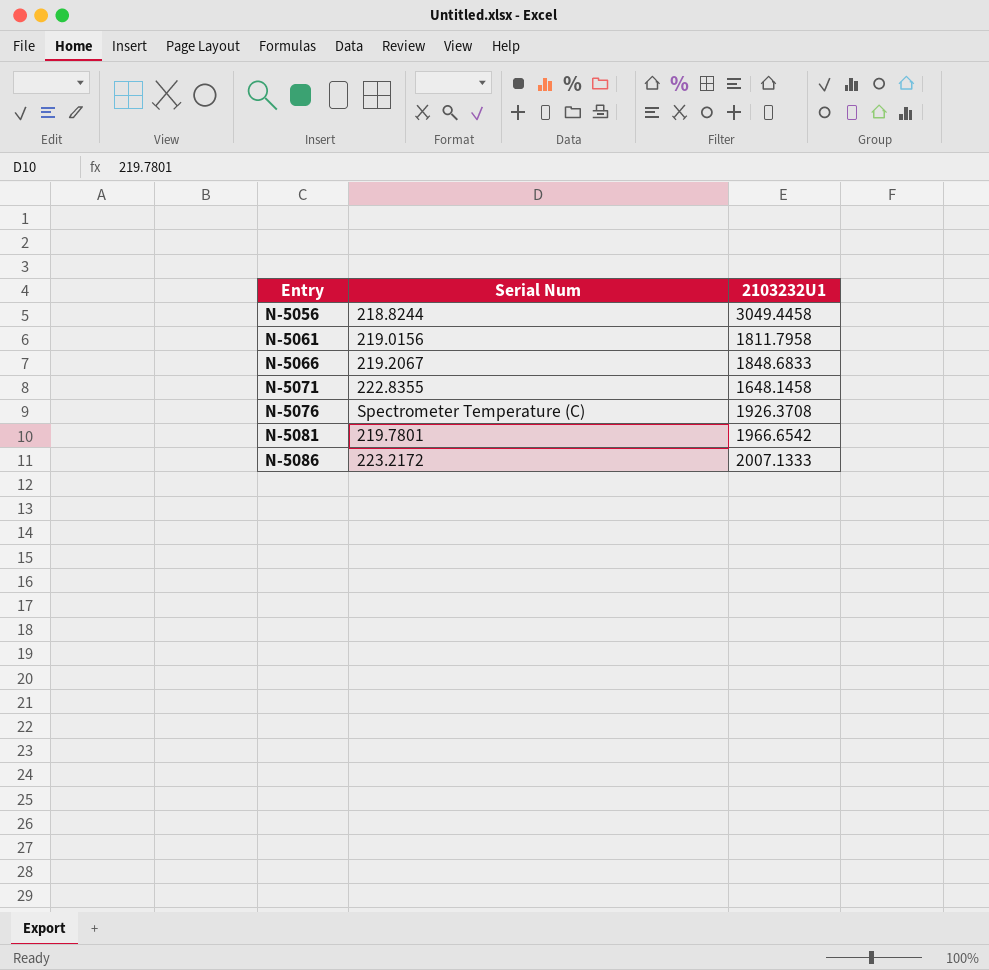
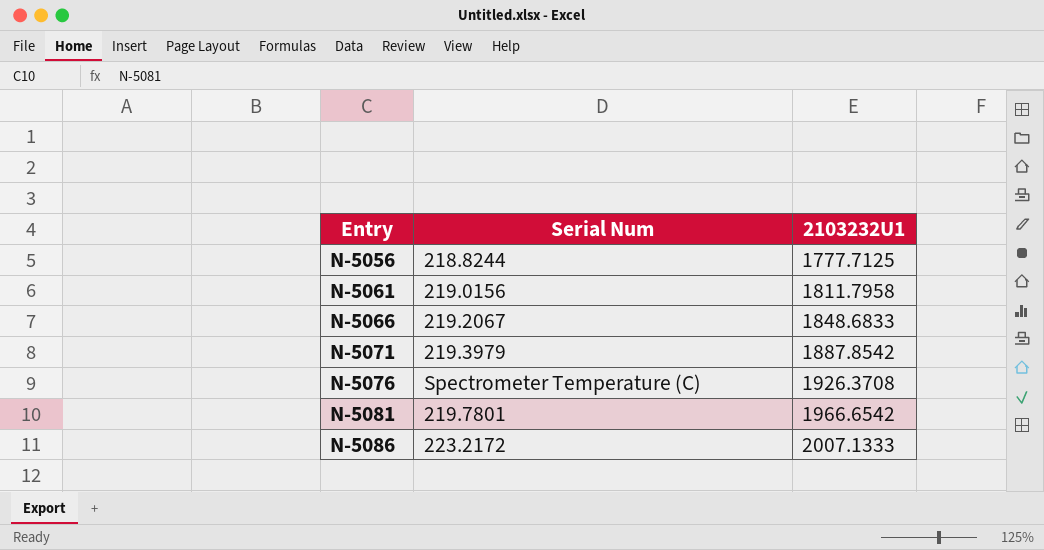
N-5056 | 2103232U1: 3049.4458 -> 1777.7125
N-5071 | Serial Num: 222.8355 -> 219.3979
N-5071 | 2103232U1: 1648.1458 -> 1887.8542

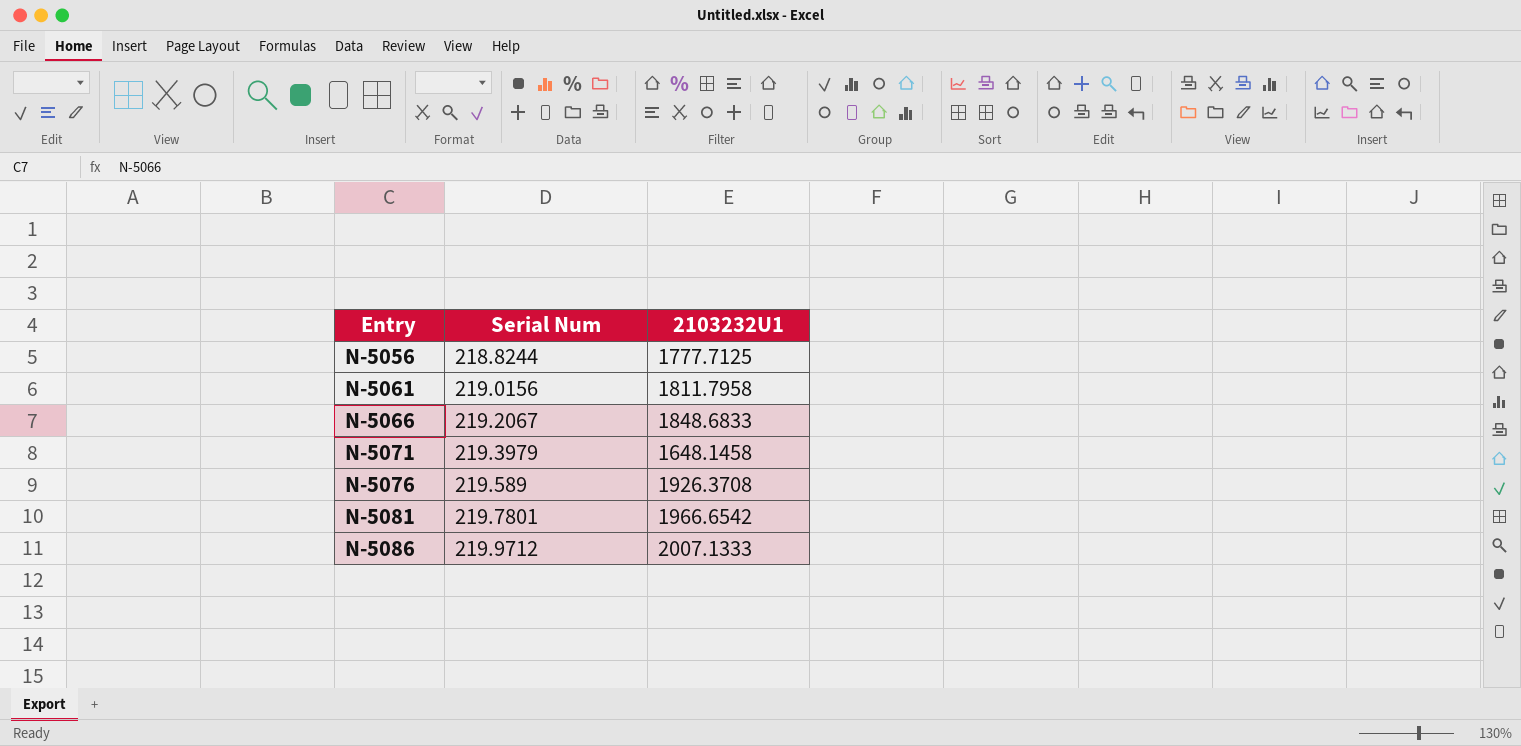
N-5071 | 2103232U1: 1887.8542 -> 1648.1458
N-5076 | Serial Num: Spectrometer Temperature (C) -> 219.589
N-5086 | Serial Num: 223.2172 -> 219.9712

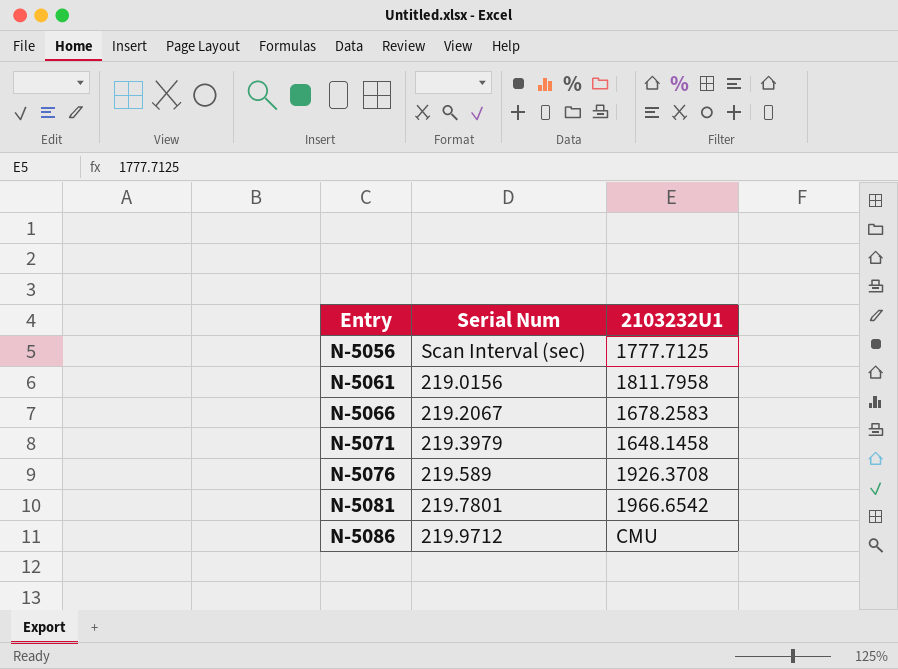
N-5056 | Serial Num: 218.8244 -> Scan Interval (sec)
N-5066 | 2103232U1: 1848.6833 -> 1678.2583
N-5086 | 2103232U1: 2007.1333 -> CMU

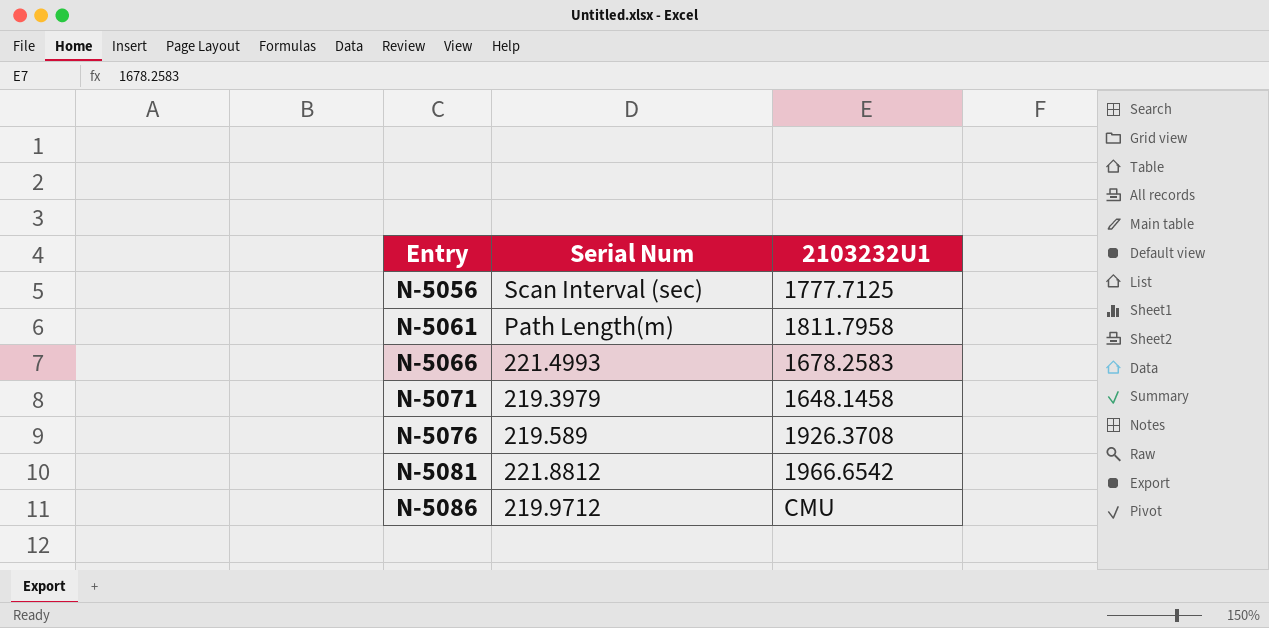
N-5061 | Serial Num: 219.0156 -> Path Length(m)
N-5066 | Serial Num: 219.2067 -> 221.4993
N-5081 | Serial Num: 219.7801 -> 221.8812

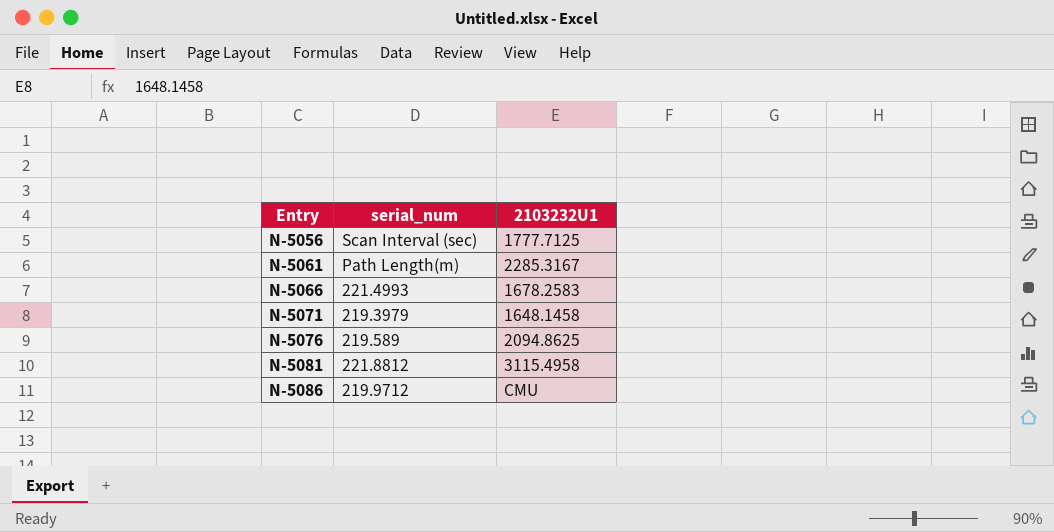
column name: Serial Num -> serial_num
N-5061 | 2103232U1: 1811.7958 -> 2285.3167
N-5076 | 2103232U1: 1926.3708 -> 2094.8625
N-5081 | 2103232U1: 1966.6542 -> 3115.4958

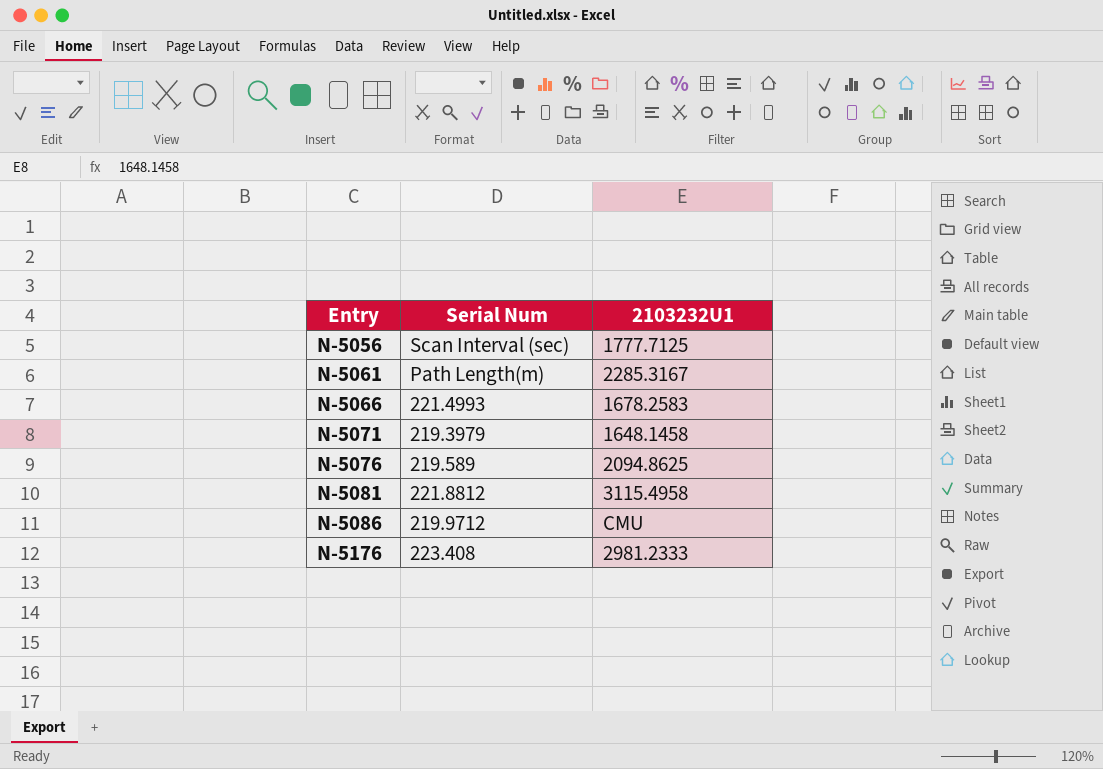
column name: serial_num -> Serial Num
row N-5176: none -> 223.408 | 2981.2333

